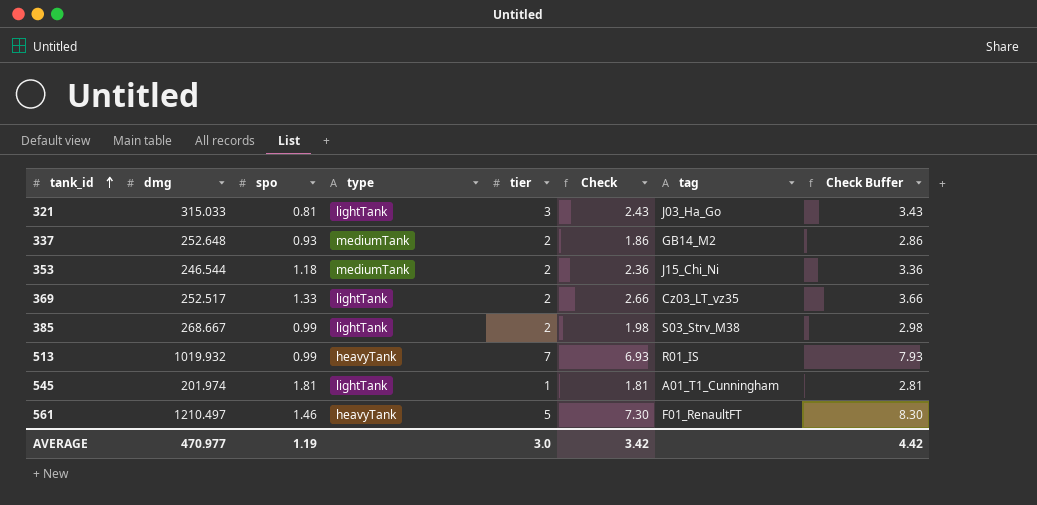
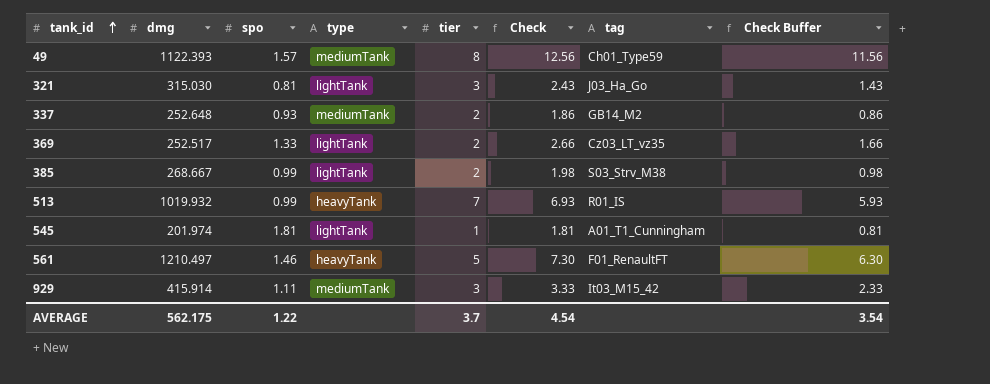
column Check Buffer | formula: [Check] + 1 -> [Check] - 1
row 353: 246.544 | 1.18 | mediumTank | 2 | 2.36 | J15_Chi_Ni | 3.36 -> none
row 49: none -> 1122.393 | 1.57 | mediumTank | 8 | 12.56 | Ch01_Type59 | 11.56
321 | dmg: 315.033 -> 315.030
row 929: none -> 415.914 | 1.11 | mediumTank | 3 | 3.33 | It03_M15_42 | 2.33
AVERAGE | dmg: 470.977 -> 562.175
AVERAGE | spo: 1.19 -> 1.22
AVERAGE | tier: 3.0 -> 3.7
AVERAGE | Check: 3.42 -> 4.54
AVERAGE | Check Buffer: 4.42 -> 3.54

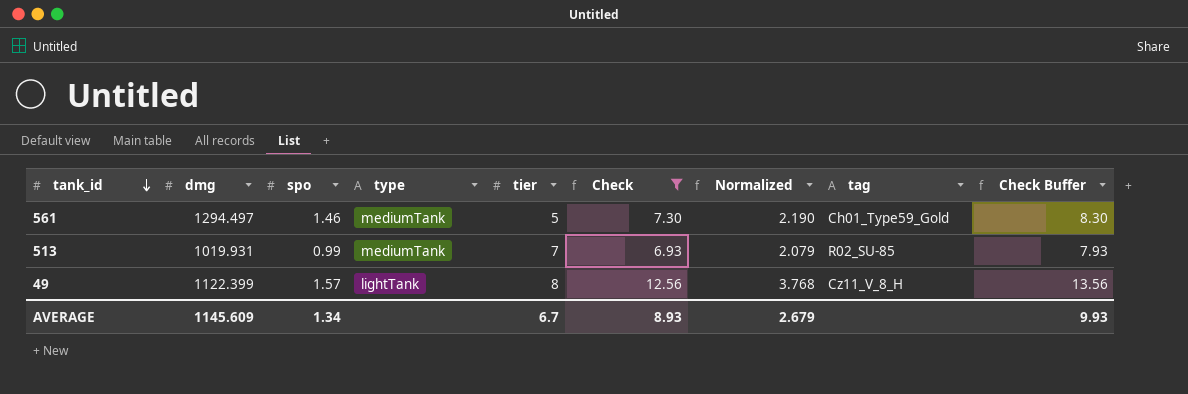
filter: none -> Check >= 6.93
row order: tank_id ascending -> tank_id descending
column Normalized | formula: none -> [Check] * 0.3
column Check Buffer | formula: [Check] - 1 -> [Check] + 1
561 | dmg: 1210.497 -> 1294.497
561 | type: heavyTank -> mediumTank
561 | tag: F01_RenaultFT -> Ch01_Type59_Gold
513 | dmg: 1019.932 -> 1019.931
513 | type: heavyTank -> mediumTank
513 | tag: R01_IS -> R02_SU-85
49 | dmg: 1122.393 -> 1122.399
49 | type: mediumTank -> lightTank
49 | tag: Ch01_Type59 -> Cz11_V_8_H
AVERAGE | dmg: 562.175 -> 1145.609
AVERAGE | spo: 1.22 -> 1.34
AVERAGE | tier: 3.7 -> 6.7
AVERAGE | Check: 4.54 -> 8.93
AVERAGE | Check Buffer: 3.54 -> 9.93

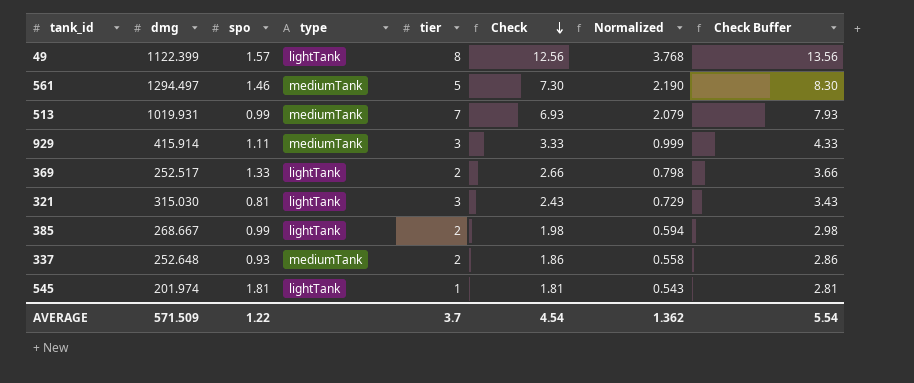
filter: Check >= 6.93 -> none
row order: tank_id descending -> Check descending
column tag | position: 8 -> none
AVERAGE | dmg: 1145.609 -> 571.509
AVERAGE | spo: 1.34 -> 1.22
AVERAGE | tier: 6.7 -> 3.7
AVERAGE | Check: 8.93 -> 4.54
AVERAGE | Normalized: 2.679 -> 1.362
AVERAGE | Check Buffer: 9.93 -> 5.54

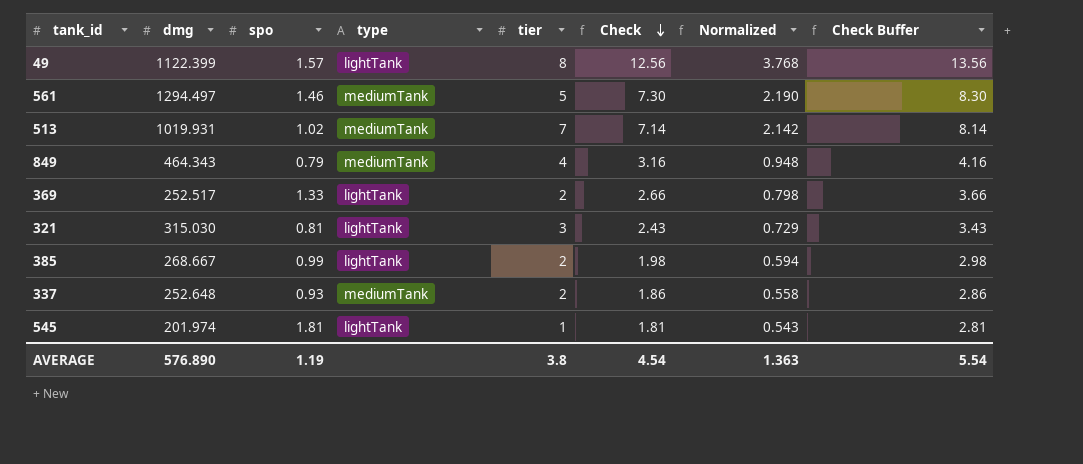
row 929: 415.914 | 1.11 | mediumTank | 3 | 3.33 | 0.999 | 4.33 -> none
513 | spo: 0.99 -> 1.02
513 | Check: 6.93 -> 7.14
513 | Normalized: 2.079 -> 2.142
513 | Check Buffer: 7.93 -> 8.14
row 849: none -> 464.343 | 0.79 | mediumTank | 4 | 3.16 | 0.948 | 4.16
AVERAGE | dmg: 571.509 -> 576.890
AVERAGE | spo: 1.22 -> 1.19
AVERAGE | tier: 3.7 -> 3.8
AVERAGE | Normalized: 1.362 -> 1.363

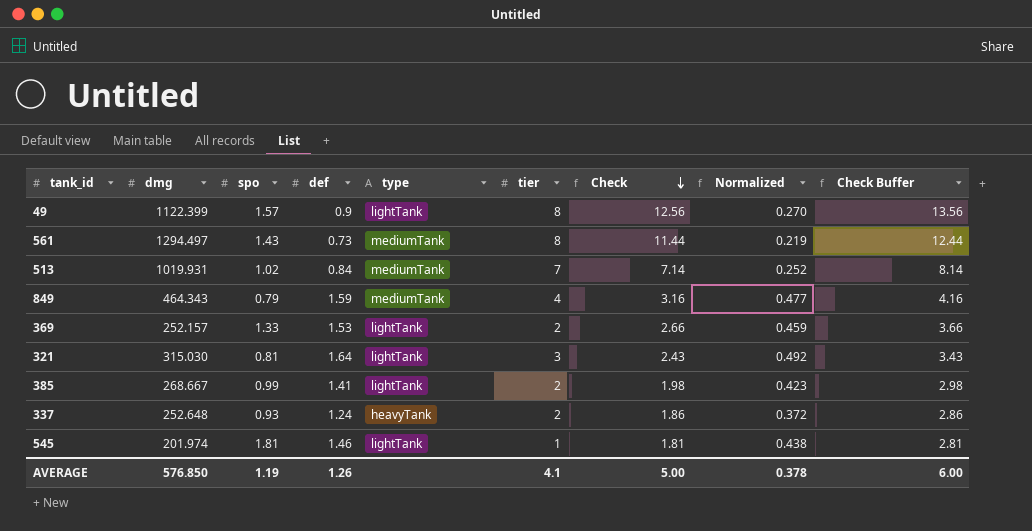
column def | position: none -> 4
column Normalized | formula: [Check] * 0.3 -> [def] * 0.3
561 | spo: 1.46 -> 1.43
561 | tier: 5 -> 8
561 | Check: 7.30 -> 11.44
561 | Check Buffer: 8.30 -> 12.44
369 | dmg: 252.517 -> 252.157
337 | type: mediumTank -> heavyTank
AVERAGE | dmg: 576.890 -> 576.850
AVERAGE | tier: 3.8 -> 4.1
AVERAGE | Check: 4.54 -> 5.00
AVERAGE | Normalized: 1.363 -> 0.378
AVERAGE | Check Buffer: 5.54 -> 6.00

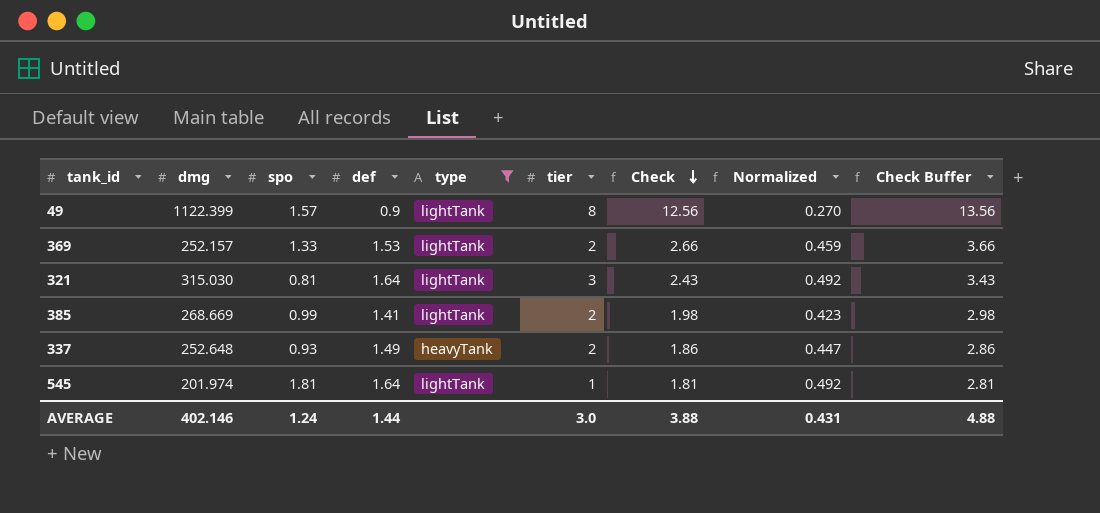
filter: none -> type != mediumTank
385 | dmg: 268.667 -> 268.669
337 | def: 1.24 -> 1.49
337 | Normalized: 0.372 -> 0.447
545 | def: 1.46 -> 1.64
545 | Normalized: 0.438 -> 0.492
AVERAGE | dmg: 576.850 -> 402.146
AVERAGE | spo: 1.19 -> 1.24
AVERAGE | def: 1.26 -> 1.44
AVERAGE | tier: 4.1 -> 3.0
AVERAGE | Check: 5.00 -> 3.88
AVERAGE | Normalized: 0.378 -> 0.431
AVERAGE | Check Buffer: 6.00 -> 4.88

